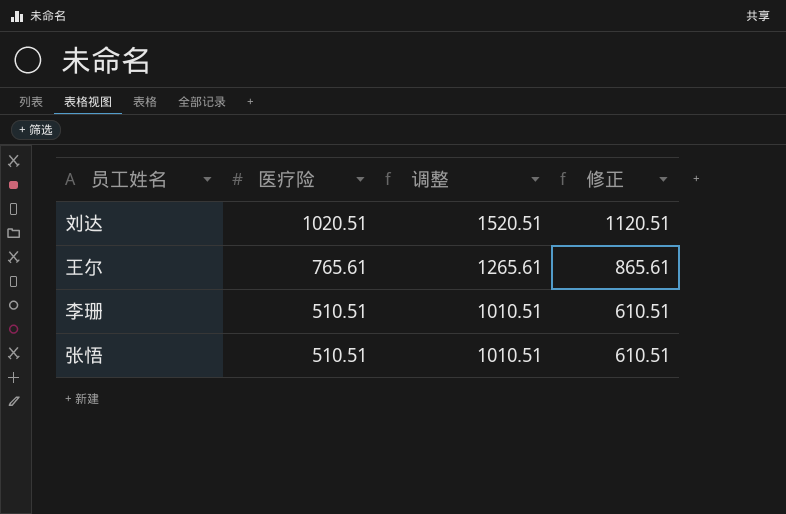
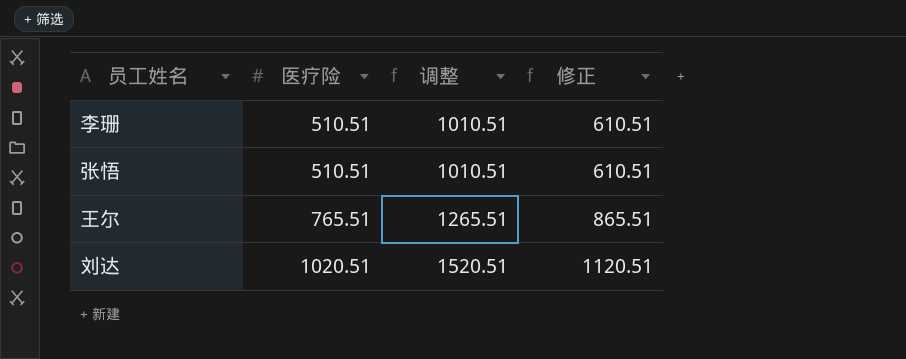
row order: 医疗险 descending -> 医疗险 ascending
王尔 | 医疗险: 765.61 -> 765.51
王尔 | 调整: 1265.61 -> 1265.51
王尔 | 修正: 865.61 -> 865.51

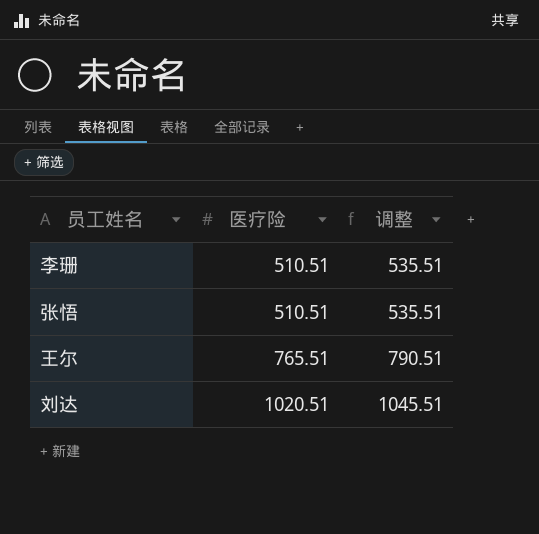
column 修正 | formula: [医疗险] + 100 -> none
column 调整 | formula: [医疗险] + 500 -> [医疗险] + 25

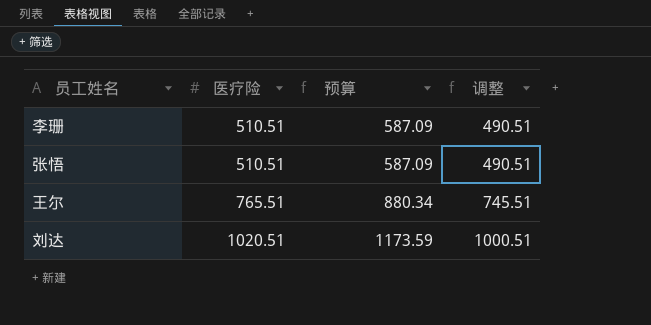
column 预算 | formula: none -> [医疗险] * 1.15
column 调整 | formula: [医疗险] + 25 -> [医疗险] - 20

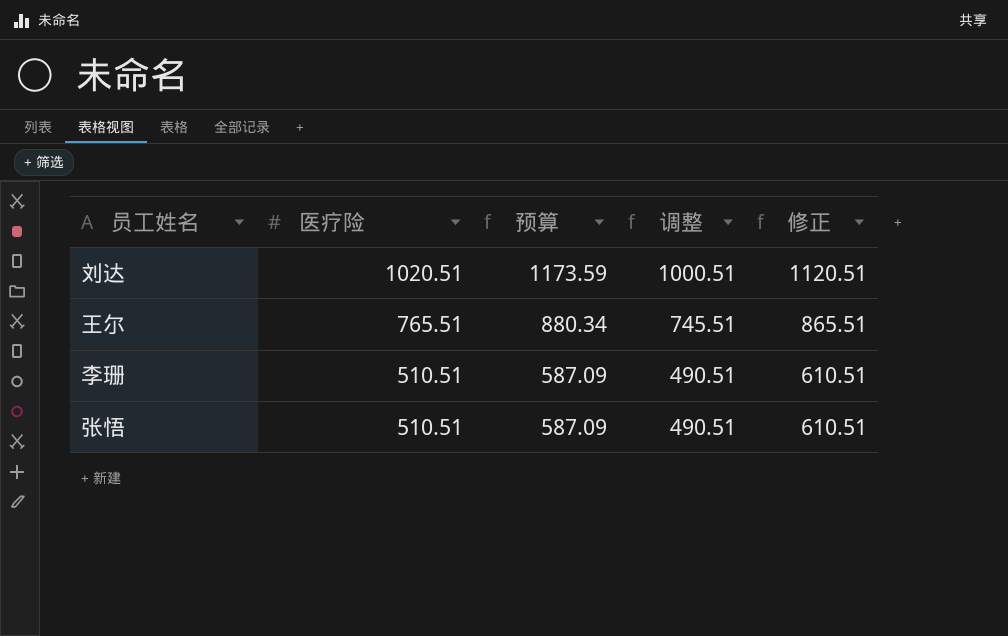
row order: 医疗险 ascending -> 医疗险 descending
column 修正 | formula: none -> [医疗险] + 100

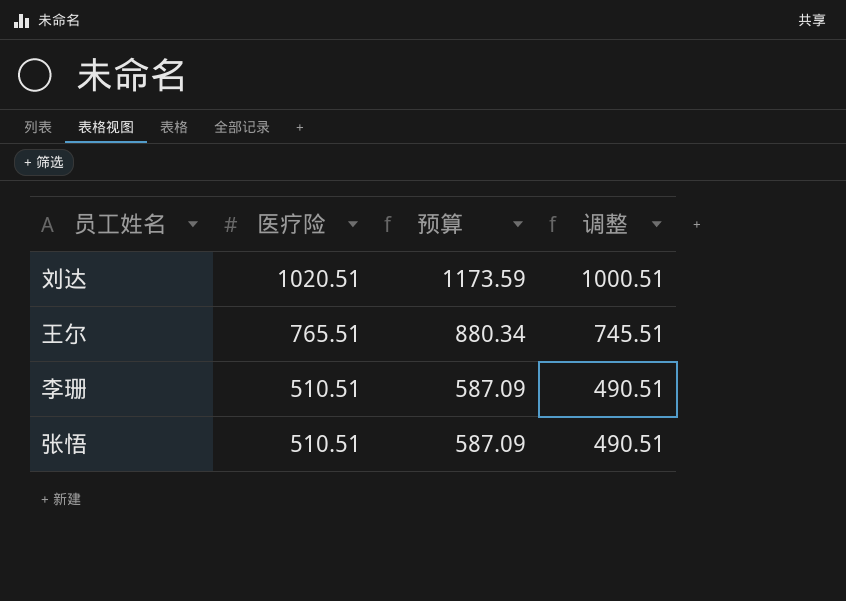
column 修正 | formula: [医疗险] + 100 -> none

